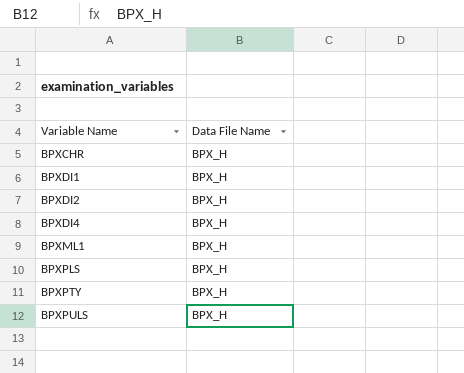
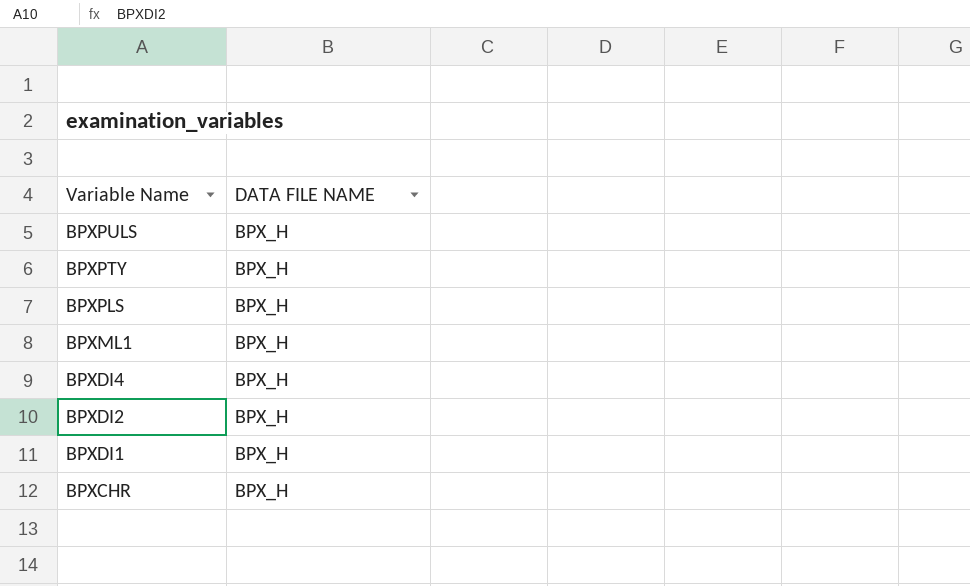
row order: Variable Name ascending -> Variable Name descending
column name: Data File Name -> DATA FILE NAME

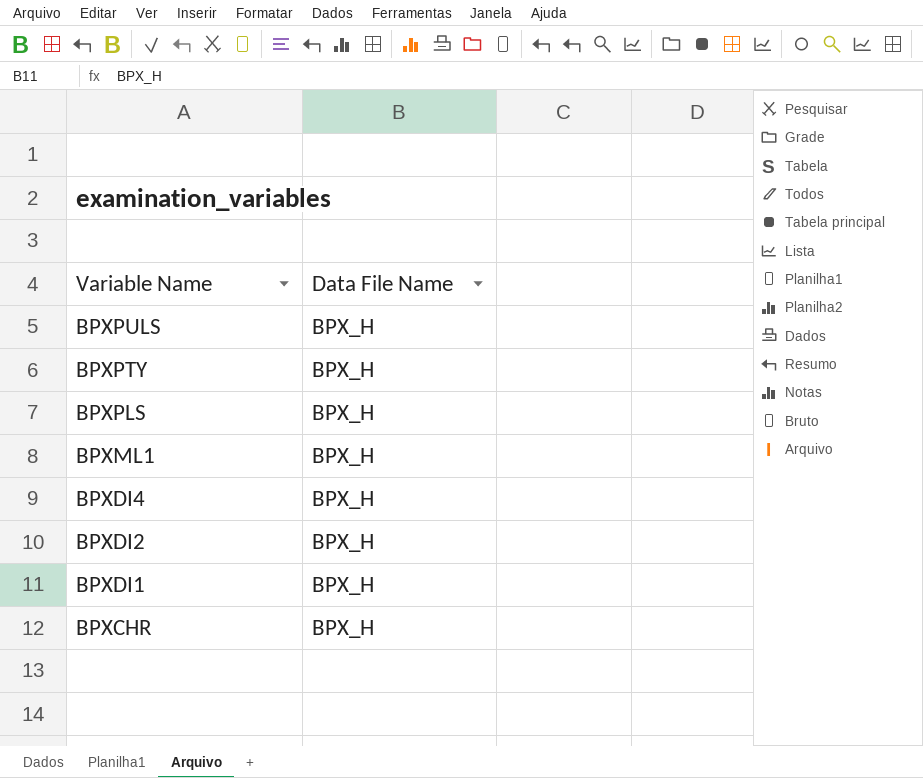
column name: DATA FILE NAME -> Data File Name

